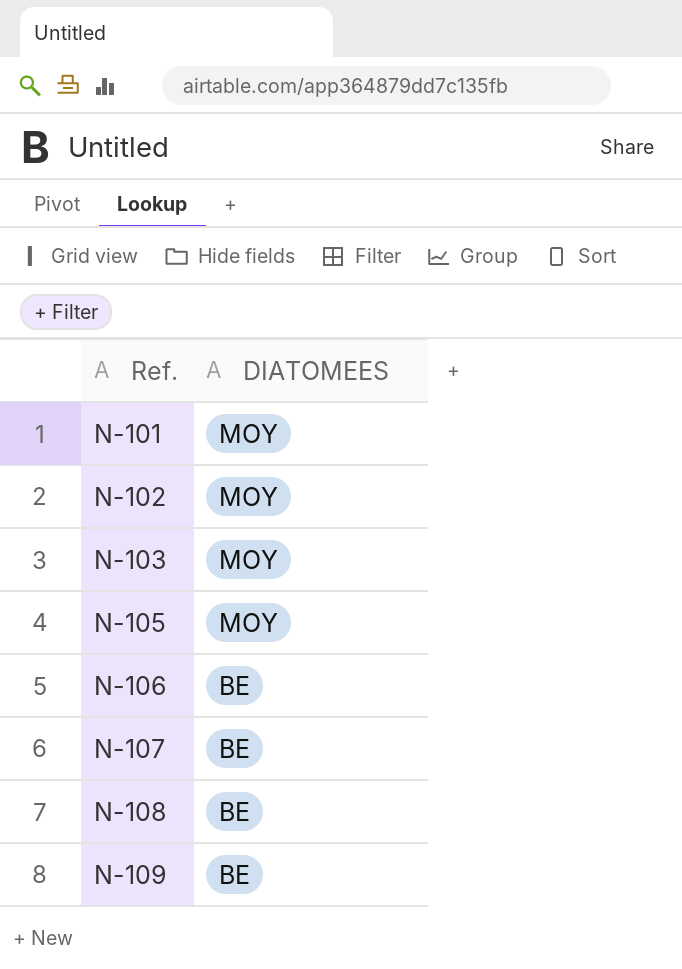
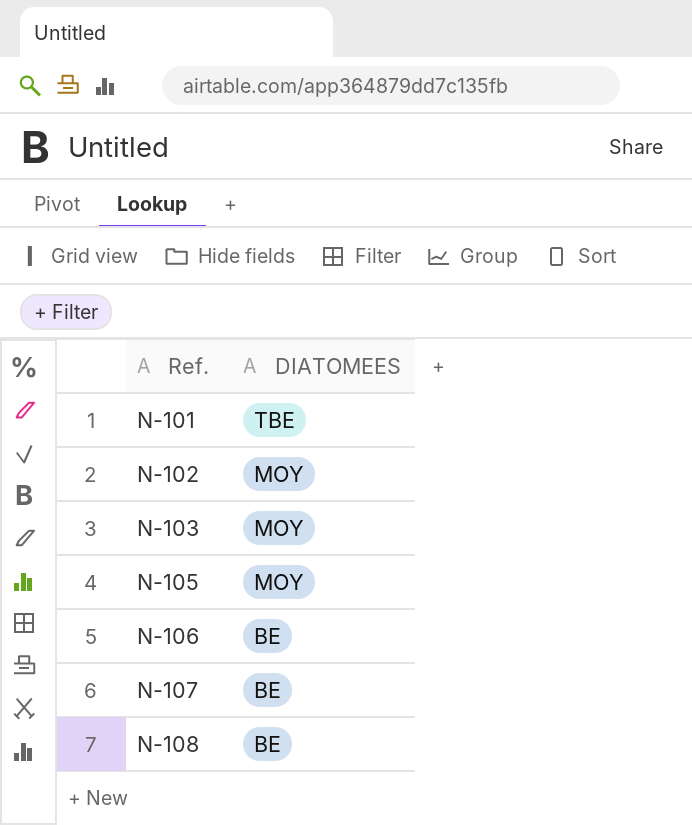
row N-109: BE -> none
N-101 | DIATOMEES: MOY -> TBE

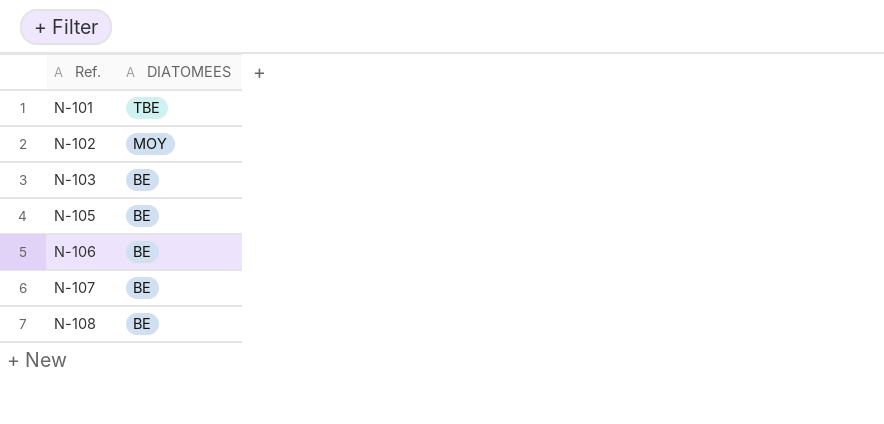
N-103 | DIATOMEES: MOY -> BE
N-105 | DIATOMEES: MOY -> BE

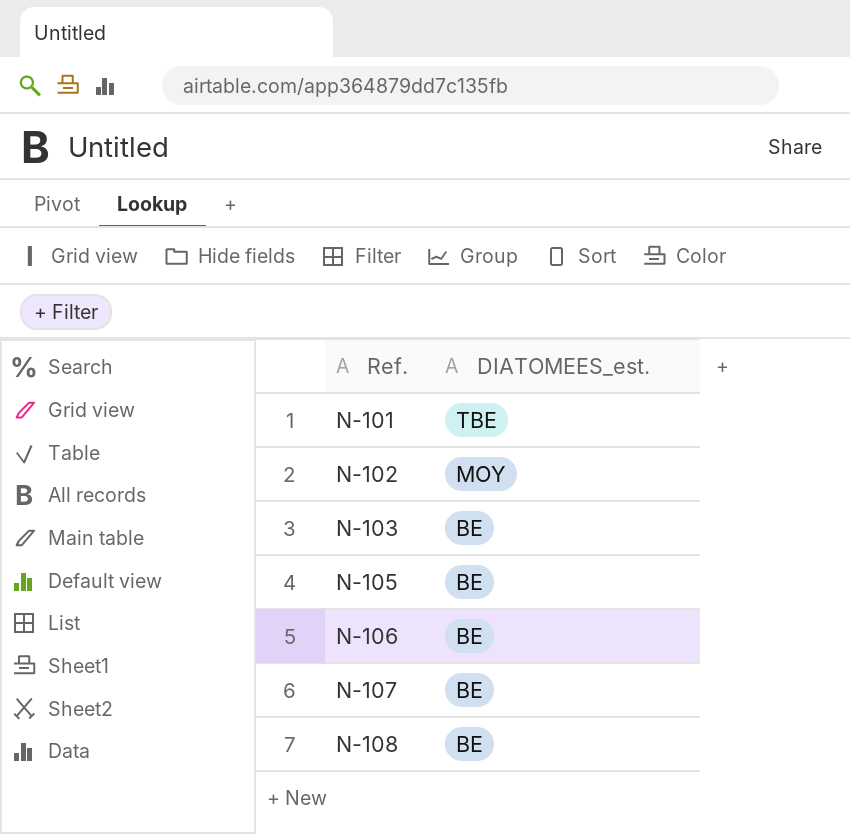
column name: DIATOMEES -> DIATOMEES_est.

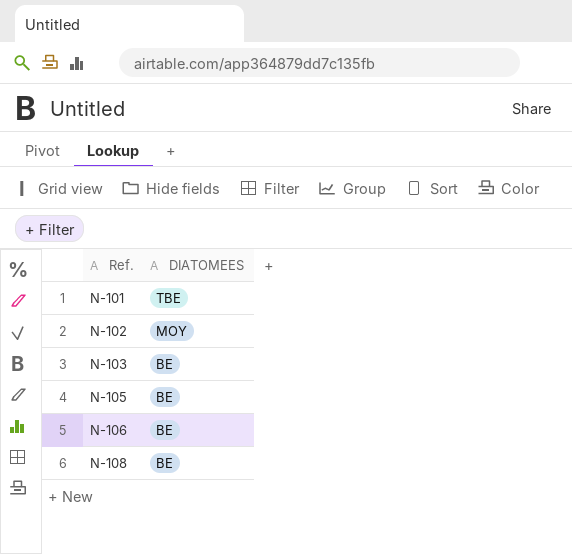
column name: DIATOMEES_est. -> DIATOMEES
row N-107: BE -> none

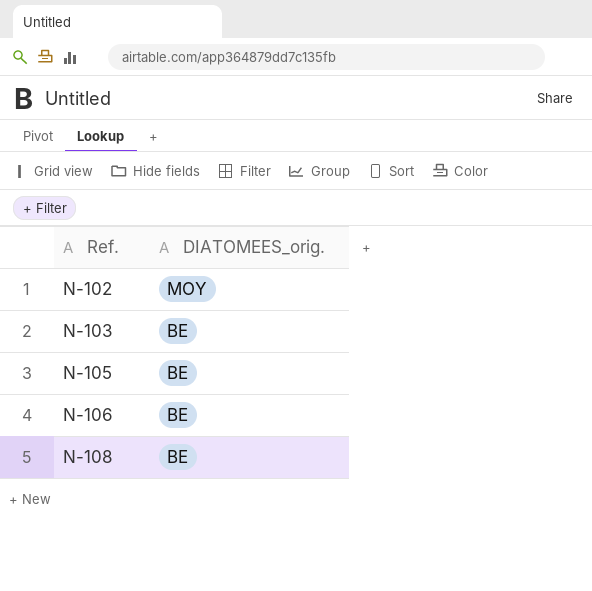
column name: DIATOMEES -> DIATOMEES_orig.
row N-101: TBE -> none

